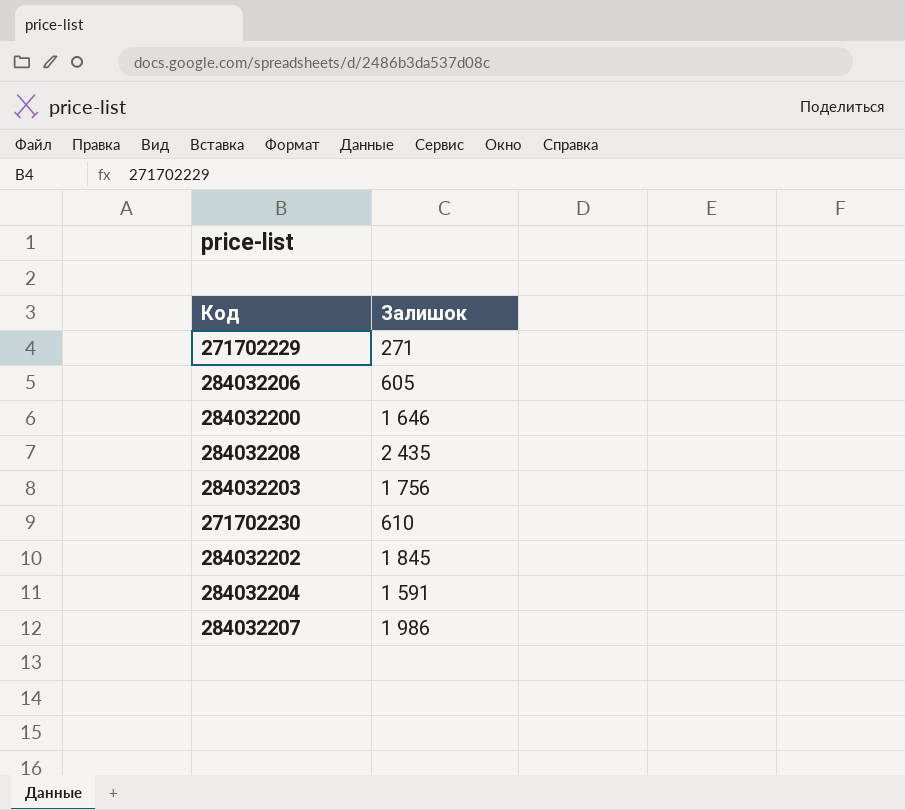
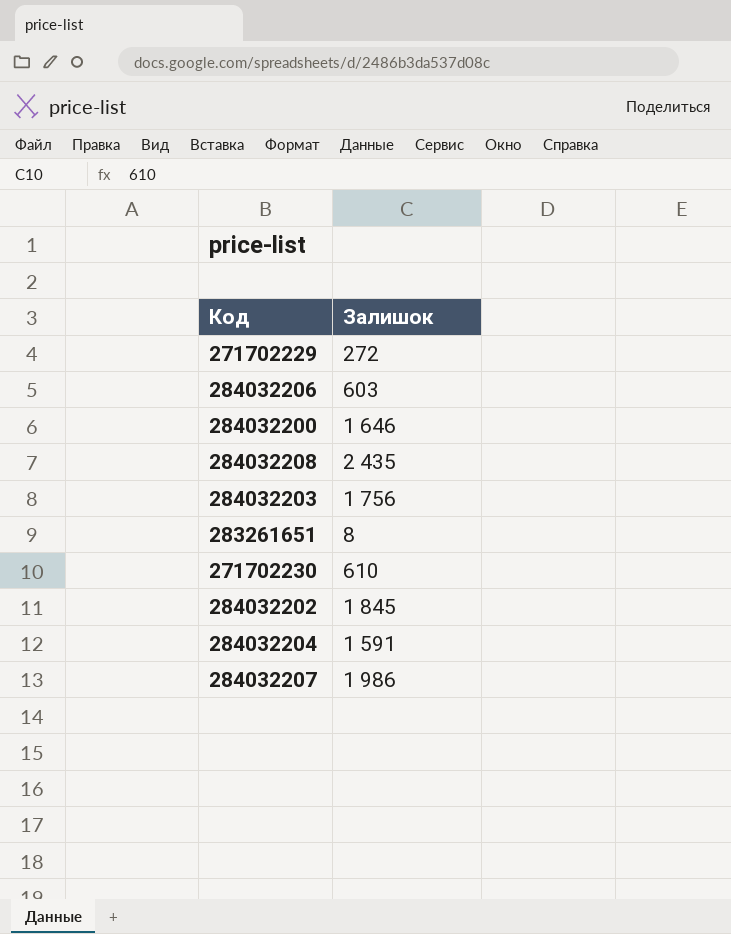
271702229 | Залишок: 271 -> 272
284032206 | Залишок: 605 -> 603
row 283261651: none -> 8

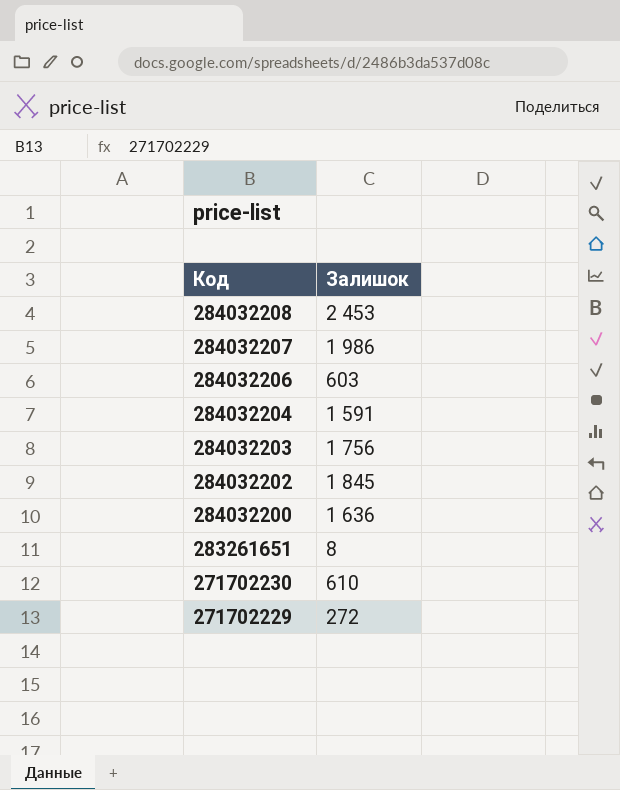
row order: none -> Код descending
284032208 | Залишок: 2 435 -> 2 453
284032200 | Залишок: 1 646 -> 1 636

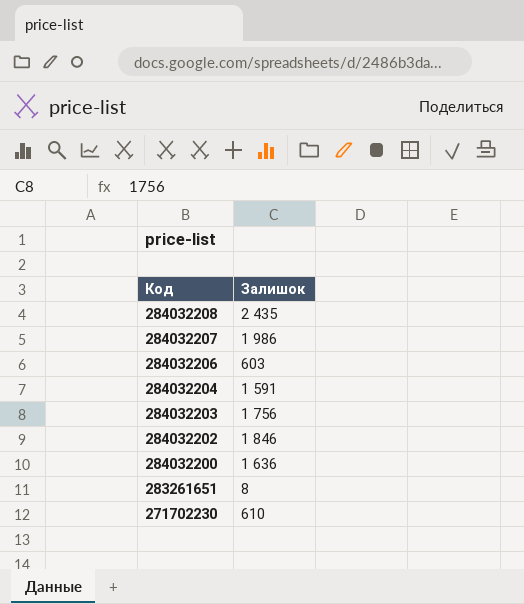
row 271702229: 272 -> none
284032208 | Залишок: 2 453 -> 2 435
284032202 | Залишок: 1 845 -> 1 846

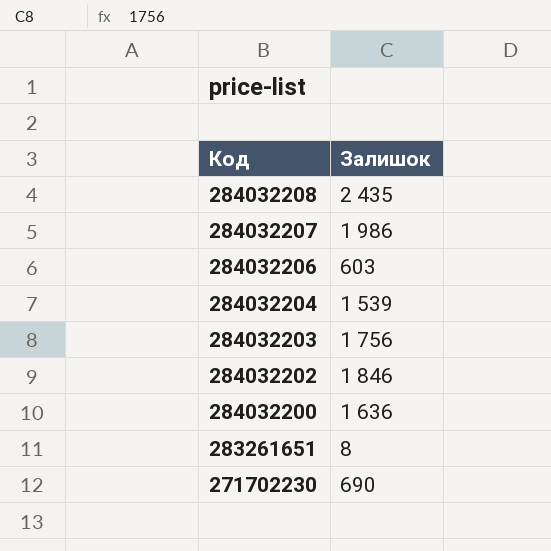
284032204 | Залишок: 1 591 -> 1 539
271702230 | Залишок: 610 -> 690

